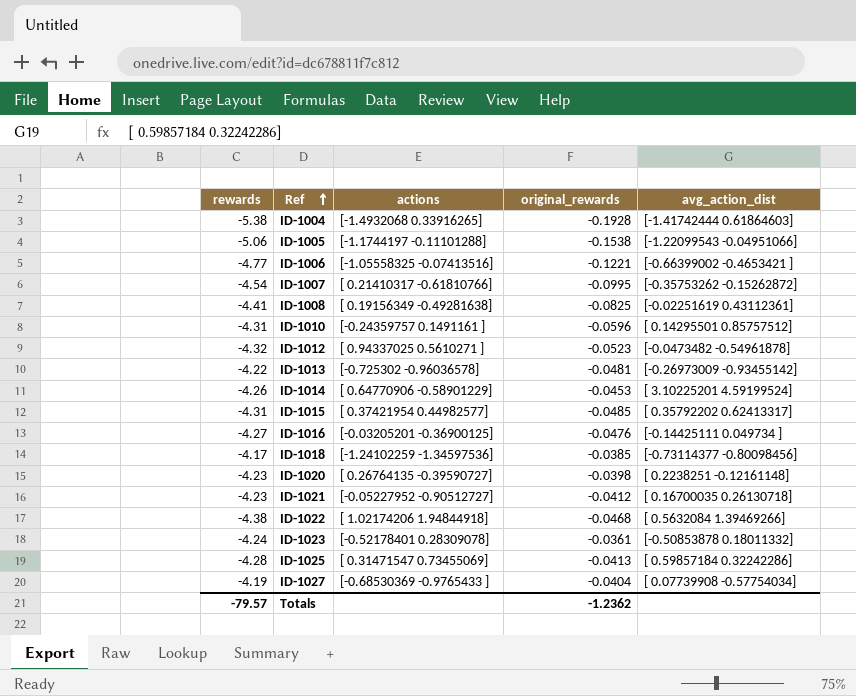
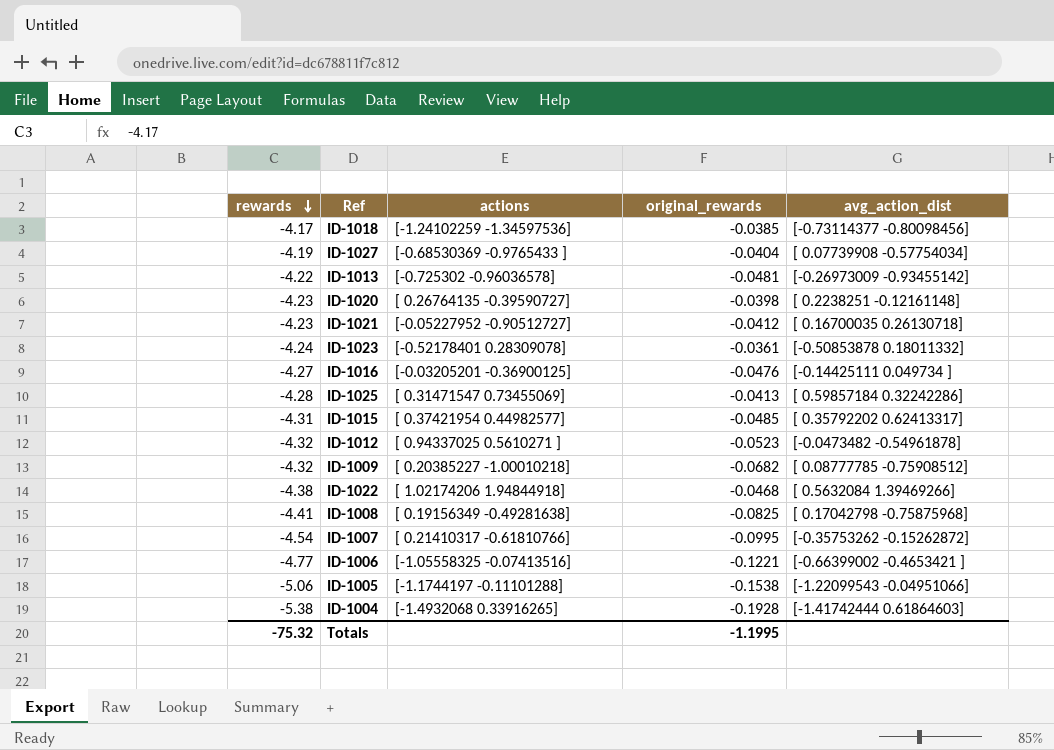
row order: Ref ascending -> rewards descending
row ID-1010: -4.31 | [-0.24359757 0.1491161 ] | -0.0596 | [ 0.14295501 0.85757512] -> none
row ID-1014: -4.26 | [ 0.64770906 -0.58901229] | -0.0453 | [ 3.10225201 4.59199524] -> none
row ID-1009: none -> -4.32 | [ 0.20385227 -1.00010218] | -0.0682 | [ 0.08777785 -0.75908512]
ID-1008 | avg_action_dist: [-0.02251619 0.43112361] -> [ 0.17042798 -0.75875968]
Totals | rewards: -79.57 -> -75.32
Totals | original_rewards: -1.2362 -> -1.1995

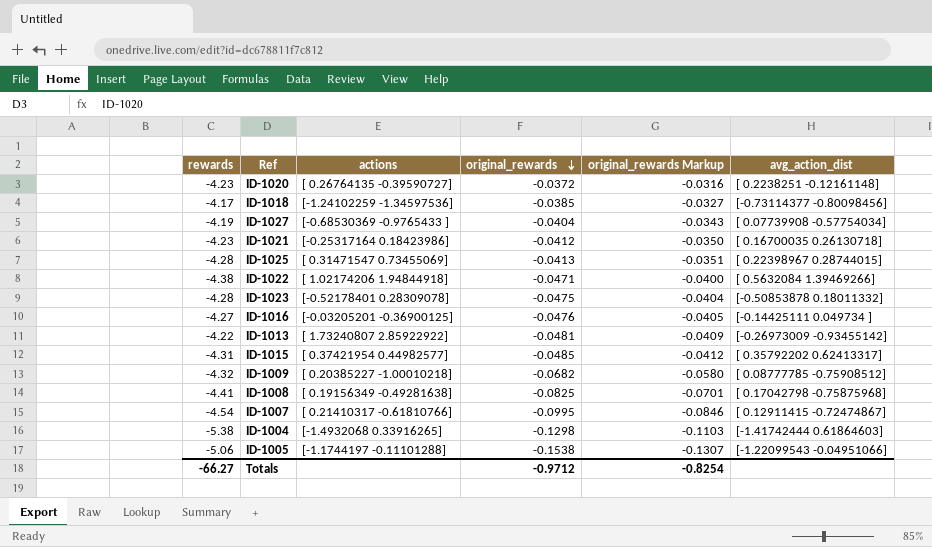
row order: rewards descending -> original_rewards descending
column original_rewards Markup | formula: none -> [original_rewards] * 0.85
row ID-1012: -4.32 | [ 0.94337025 0.5610271 ] | -0.0523 | [-0.0473482 -0.54961878] -> none
row ID-1006: -4.77 | [-1.05558325 -0.07413516] | -0.1221 | [-0.66399002 -0.4653421 ] -> none
ID-1020 | original_rewards: -0.0398 -> -0.0372
ID-1021 | actions: [-0.05227952 -0.90512727] -> [-0.25317164 0.18423986]
ID-1025 | avg_action_dist: [ 0.59857184 0.32242286] -> [ 0.22398967 0.28744015]
ID-1022 | original_rewards: -0.0468 -> -0.0471
ID-1023 | rewards: -4.24 -> -4.28
ID-1023 | original_rewards: -0.0361 -> -0.0475
ID-1013 | actions: [-0.725302 -0.96036578] -> [ 1.73240807 2.85922922]
ID-1007 | avg_action_dist: [-0.35753262 -0.15262872] -> [ 0.12911415 -0.72474867]
ID-1004 | original_rewards: -0.1928 -> -0.1298
Totals | rewards: -75.32 -> -66.27
Totals | original_rewards: -1.1995 -> -0.9712

